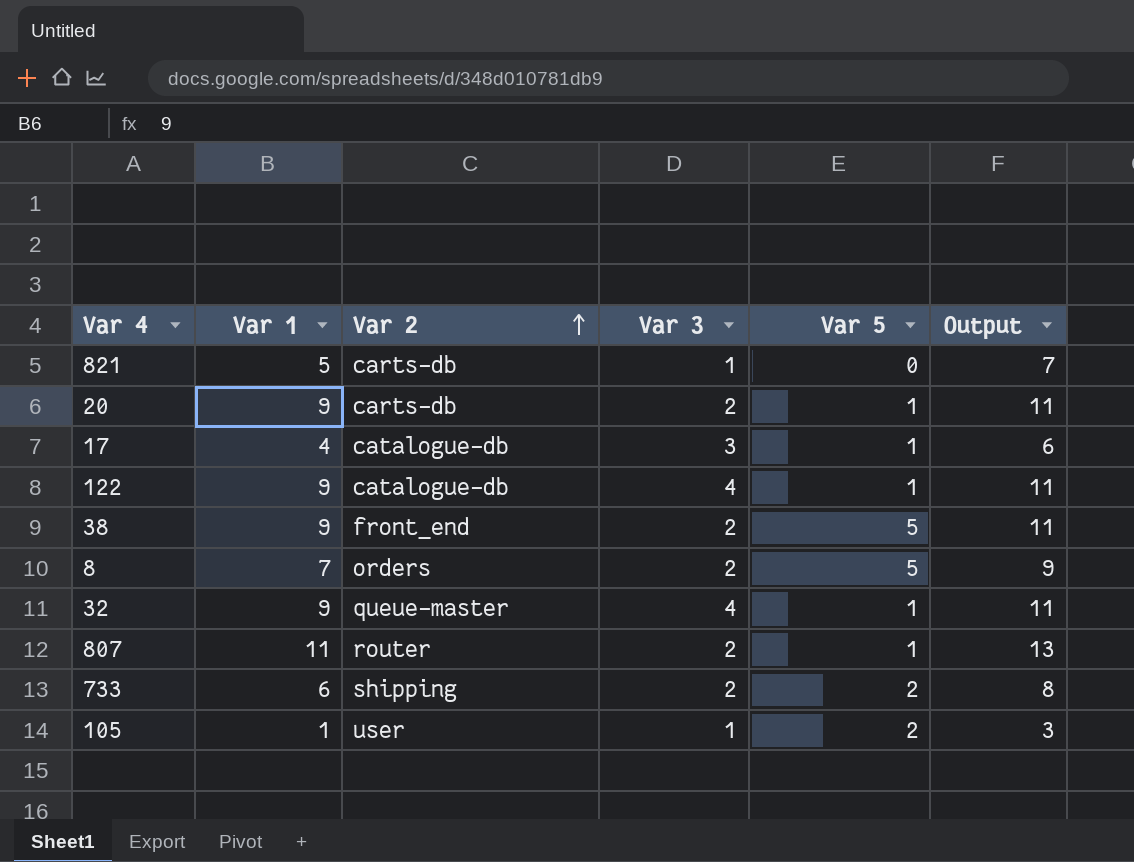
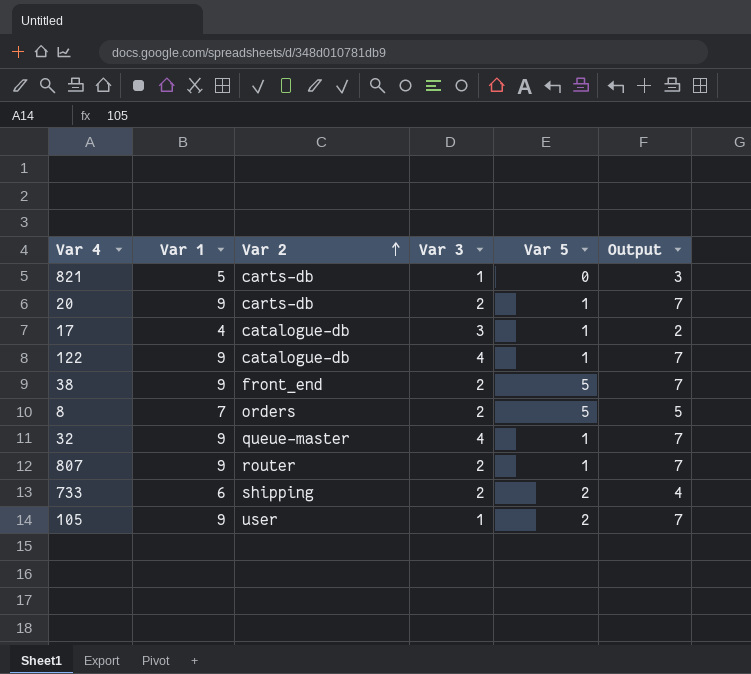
column Output | formula: [Var 1] + 2 -> [Var 1] - 2
807 | Var 1: 11 -> 9
105 | Var 1: 1 -> 9

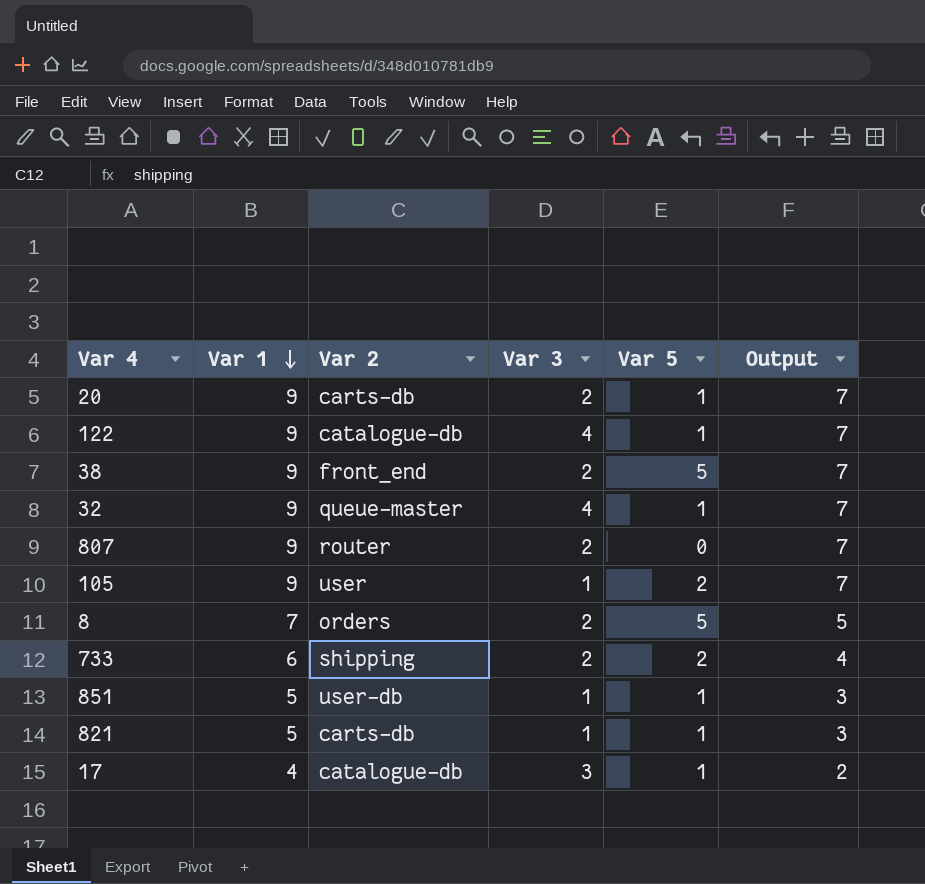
row order: Var 2 ascending -> Var 1 descending
807 | Var 5: 1 -> 0
row 851: none -> 5 | user-db | 1 | 1 | 3
821 | Var 5: 0 -> 1

